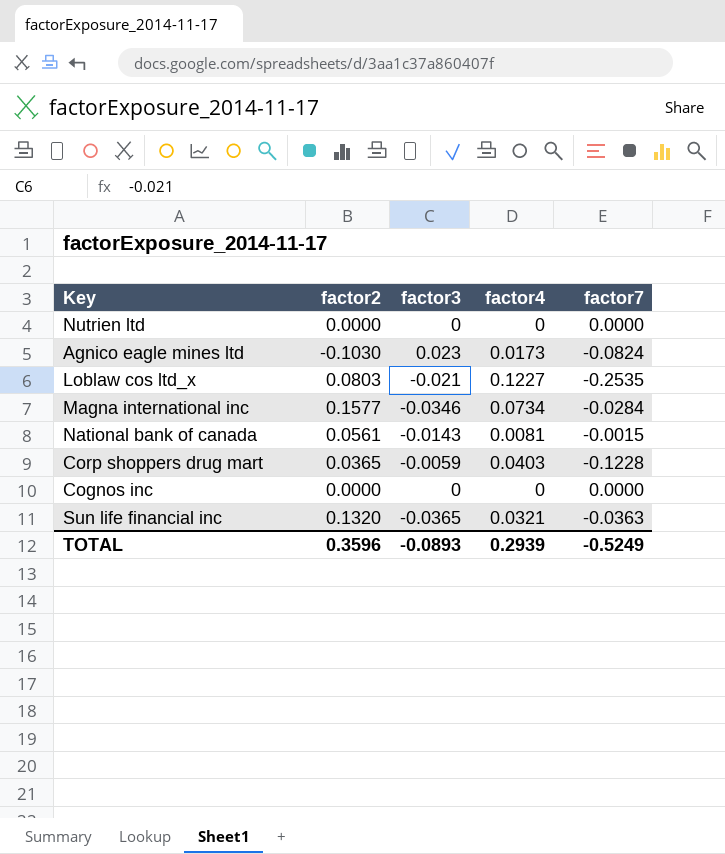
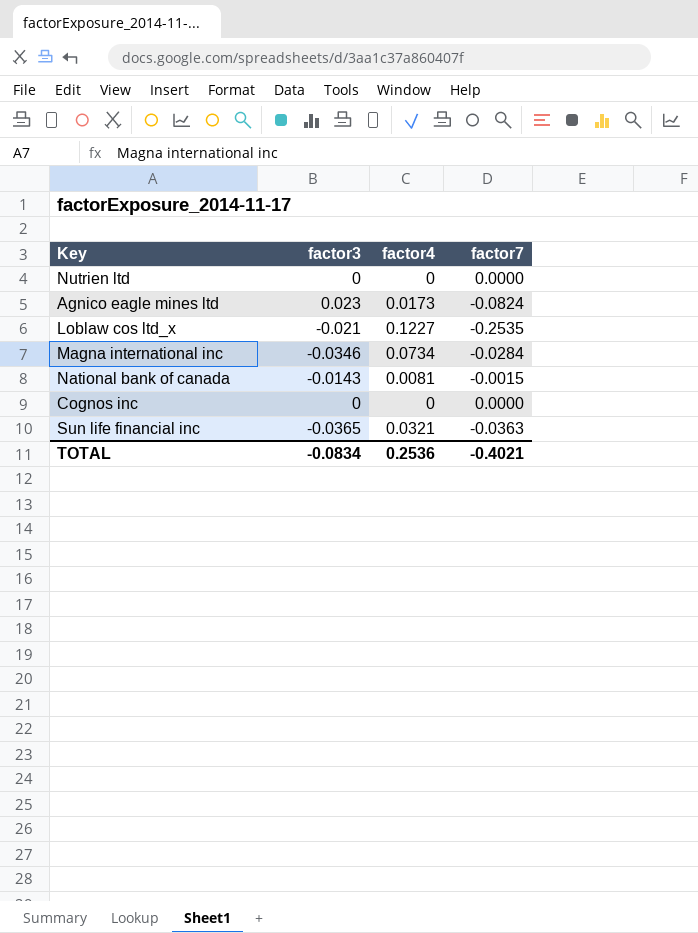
column factor2 | position: 2 -> none
row Corp shoppers drug mart: 0.0365 | -0.0059 | 0.0403 | -0.1228 -> none
TOTAL | factor3: -0.0893 -> -0.0834
TOTAL | factor4: 0.2939 -> 0.2536
TOTAL | factor7: -0.5249 -> -0.4021

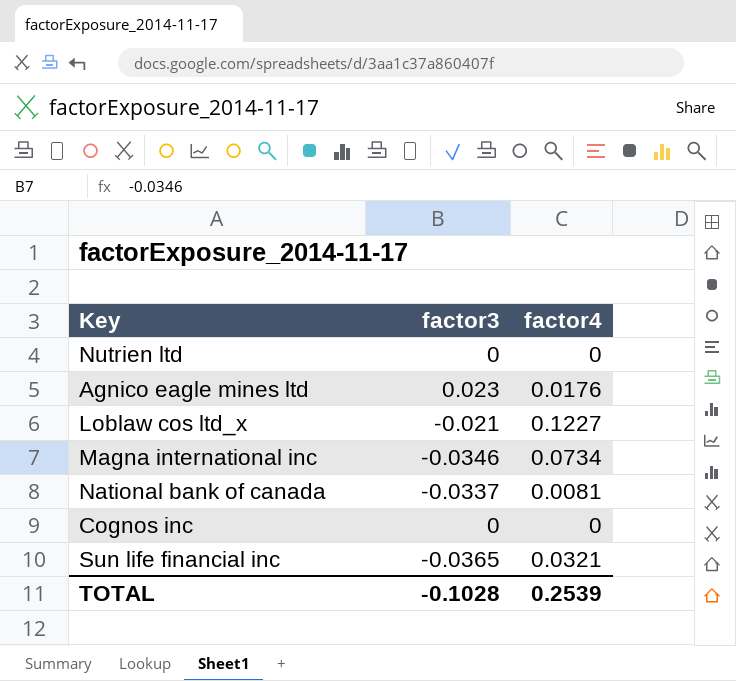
column factor7 | position: 4 -> none
Agnico eagle mines ltd | factor4: 0.0173 -> 0.0176
National bank of canada | factor3: -0.0143 -> -0.0337
TOTAL | factor3: -0.0834 -> -0.1028
TOTAL | factor4: 0.2536 -> 0.2539

